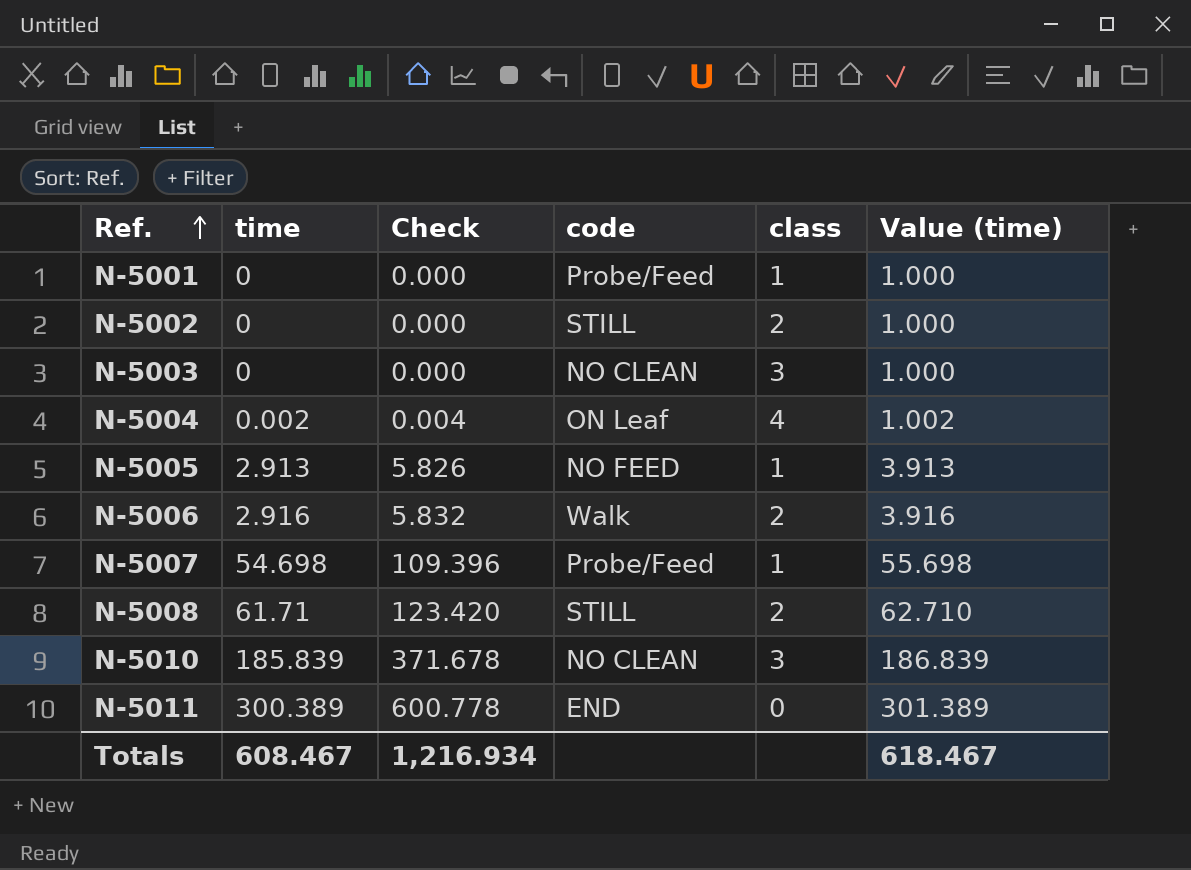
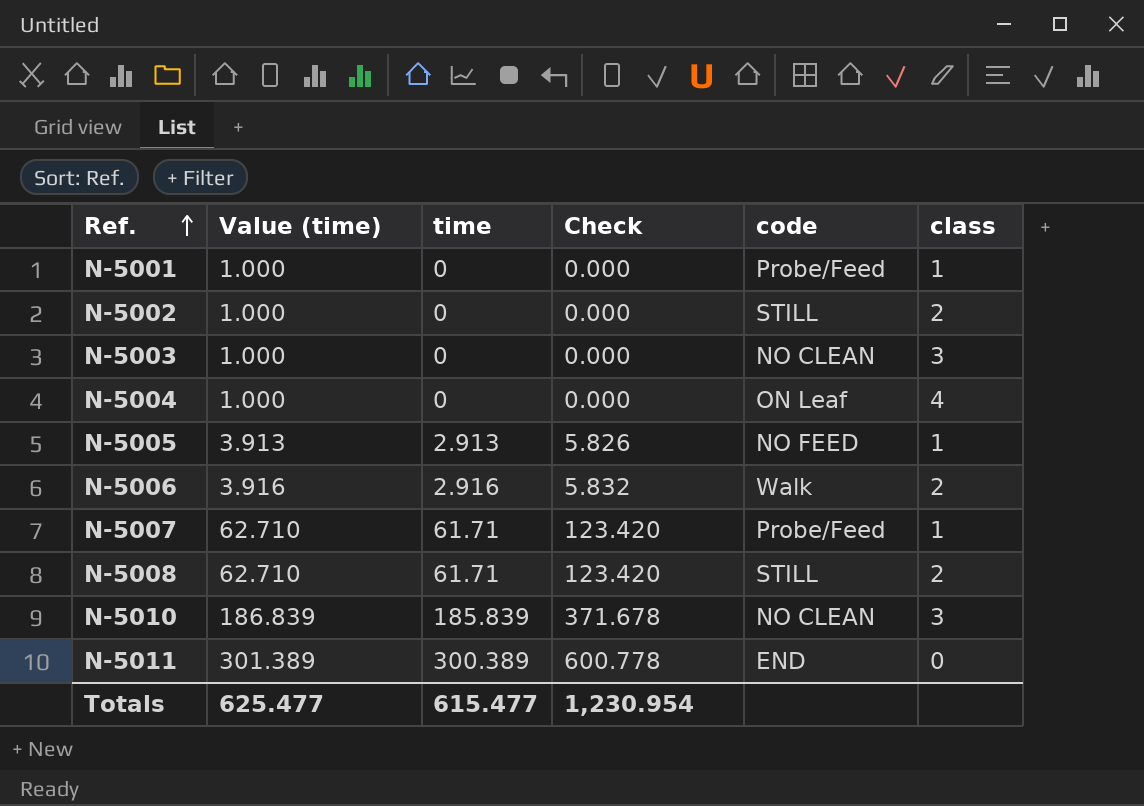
column Value (time) | position: 6 -> 2
N-5004 | Value (time): 1.002 -> 1.000
N-5004 | time: 0.002 -> 0
N-5004 | Check: 0.004 -> 0.000
N-5007 | Value (time): 55.698 -> 62.710
N-5007 | time: 54.698 -> 61.71
N-5007 | Check: 109.396 -> 123.420
Totals | Value (time): 618.467 -> 625.477
Totals | time: 608.467 -> 615.477
Totals | Check: 1,216.934 -> 1,230.954

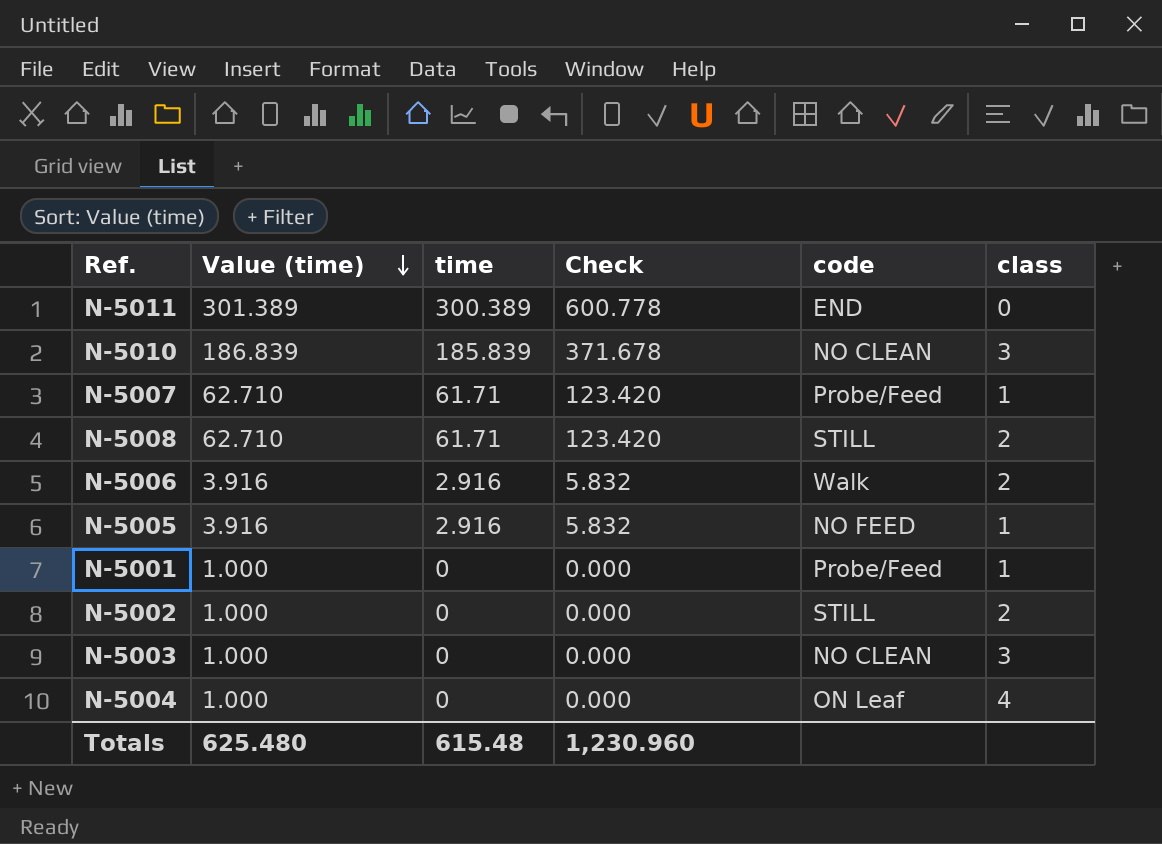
row order: Ref. ascending -> Value (time) descending
N-5005 | Value (time): 3.913 -> 3.916
N-5005 | time: 2.913 -> 2.916
N-5005 | Check: 5.826 -> 5.832
Totals | Value (time): 625.477 -> 625.480
Totals | time: 615.477 -> 615.48
Totals | Check: 1,230.954 -> 1,230.960

